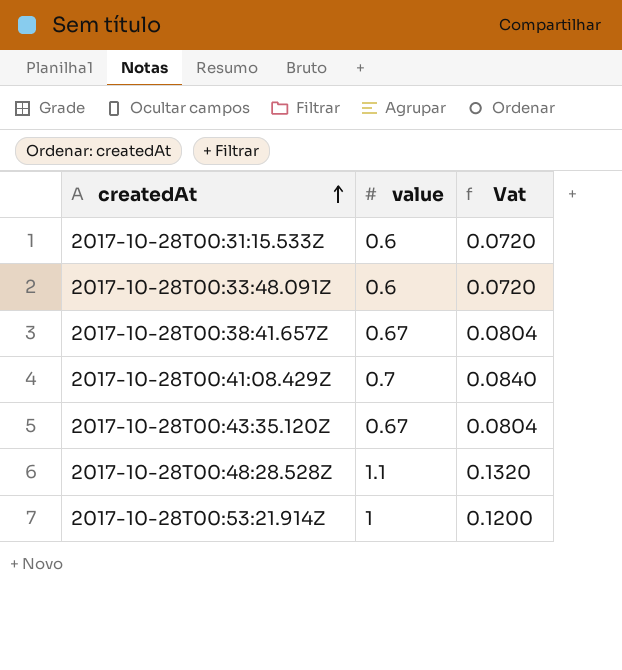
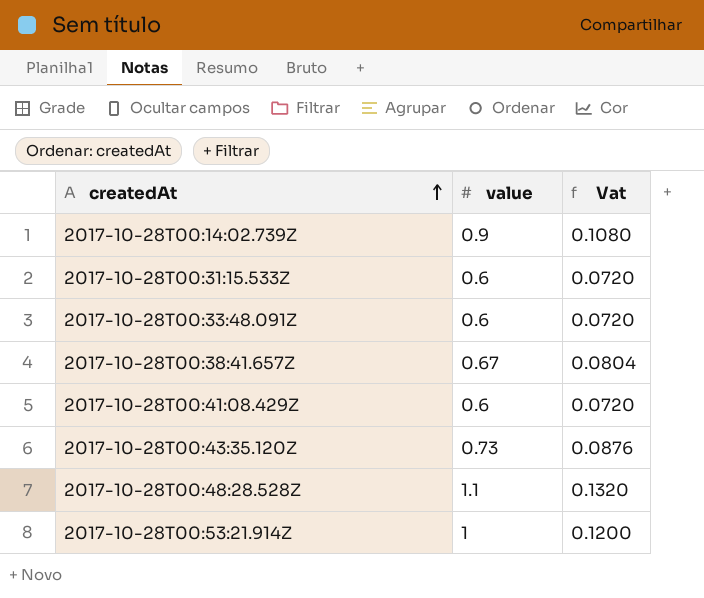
row 2017-10-28T00:14:02.739Z: none -> 0.9 | 0.1080
2017-10-28T00:41:08.429Z | value: 0.7 -> 0.6
2017-10-28T00:41:08.429Z | Vat: 0.0840 -> 0.0720
2017-10-28T00:43:35.120Z | value: 0.67 -> 0.73
2017-10-28T00:43:35.120Z | Vat: 0.0804 -> 0.0876

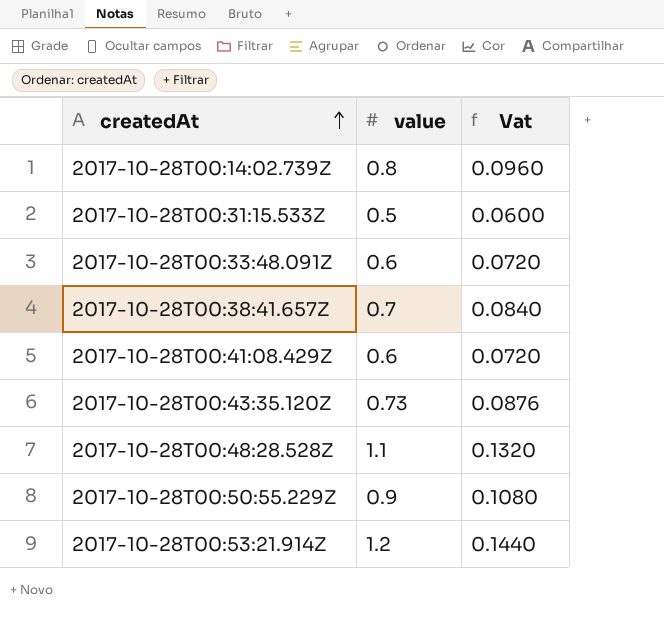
2017-10-28T00:14:02.739Z | value: 0.9 -> 0.8
2017-10-28T00:14:02.739Z | Vat: 0.1080 -> 0.0960
2017-10-28T00:31:15.533Z | value: 0.6 -> 0.5
2017-10-28T00:31:15.533Z | Vat: 0.0720 -> 0.0600
2017-10-28T00:38:41.657Z | value: 0.67 -> 0.7
2017-10-28T00:38:41.657Z | Vat: 0.0804 -> 0.0840
row 2017-10-28T00:50:55.229Z: none -> 0.9 | 0.1080
2017-10-28T00:53:21.914Z | value: 1 -> 1.2
2017-10-28T00:53:21.914Z | Vat: 0.1200 -> 0.1440

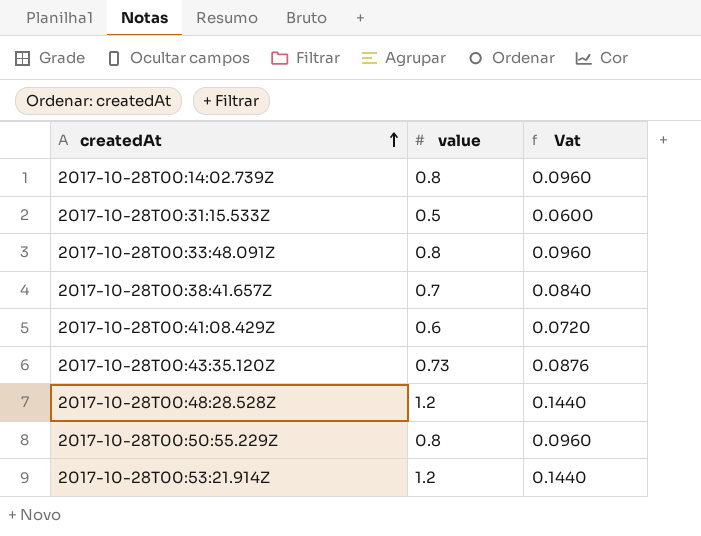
2017-10-28T00:33:48.091Z | value: 0.6 -> 0.8
2017-10-28T00:33:48.091Z | Vat: 0.0720 -> 0.0960
2017-10-28T00:48:28.528Z | value: 1.1 -> 1.2
2017-10-28T00:48:28.528Z | Vat: 0.1320 -> 0.1440
2017-10-28T00:50:55.229Z | value: 0.9 -> 0.8
2017-10-28T00:50:55.229Z | Vat: 0.1080 -> 0.0960

